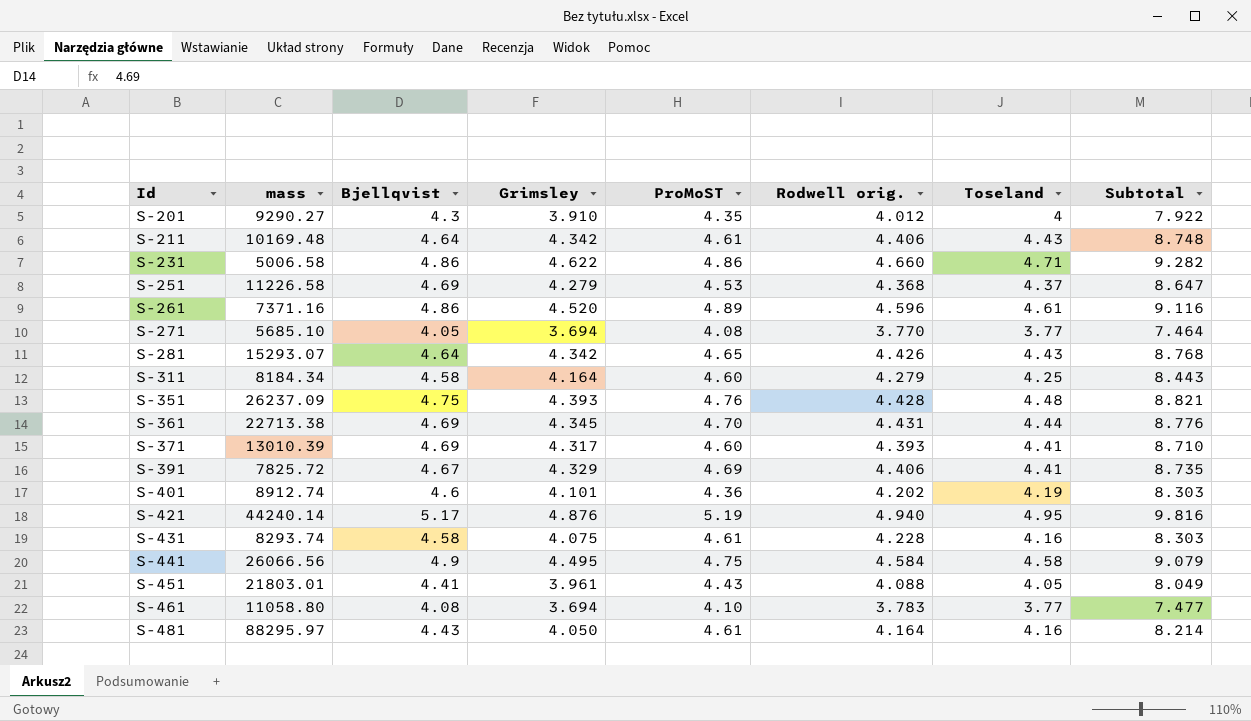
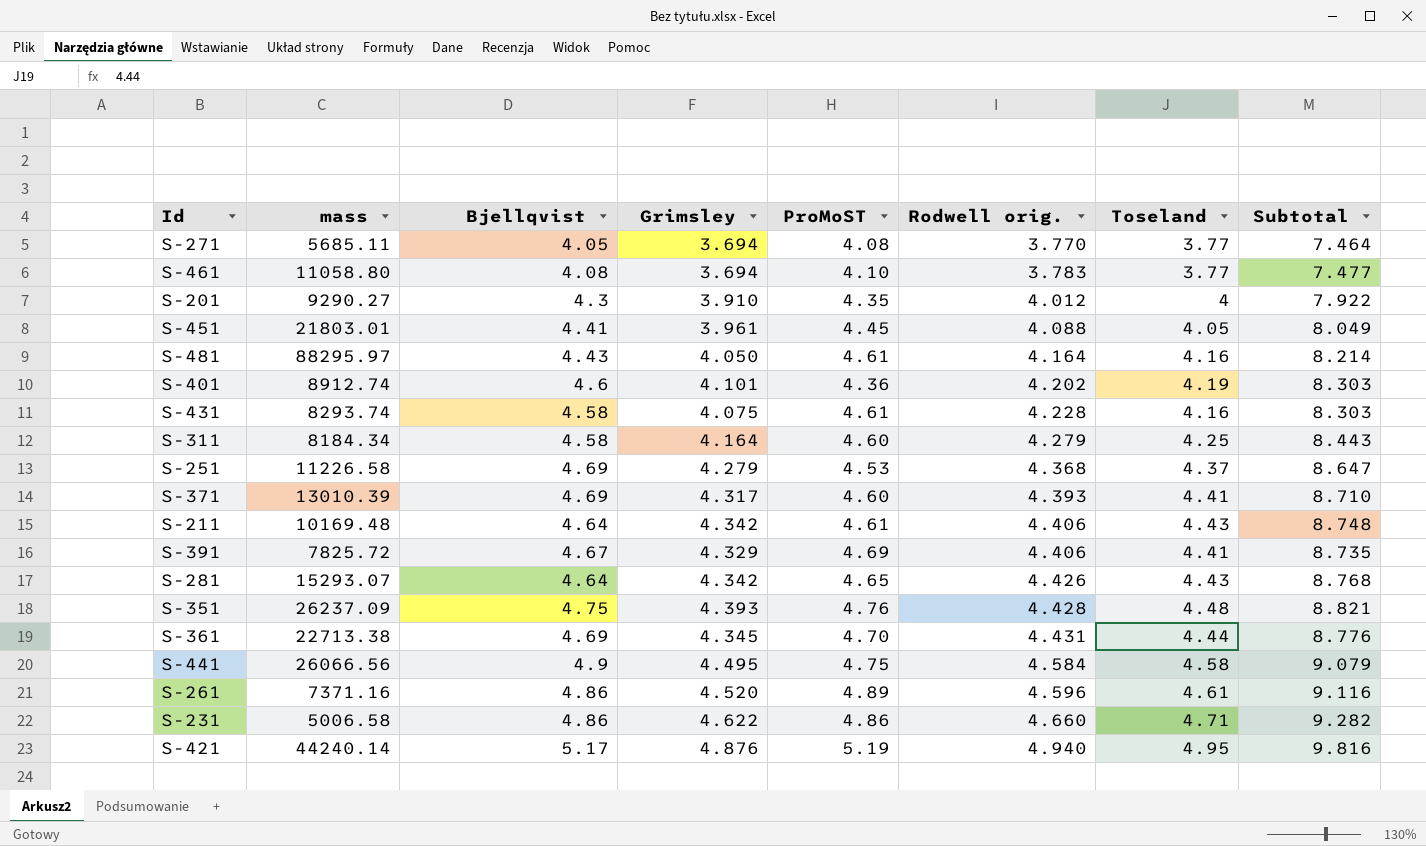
row order: Id ascending -> Rodwell orig. ascending
S-271 | mass: 5685.10 -> 5685.11
S-451 | ProMoST: 4.43 -> 4.45

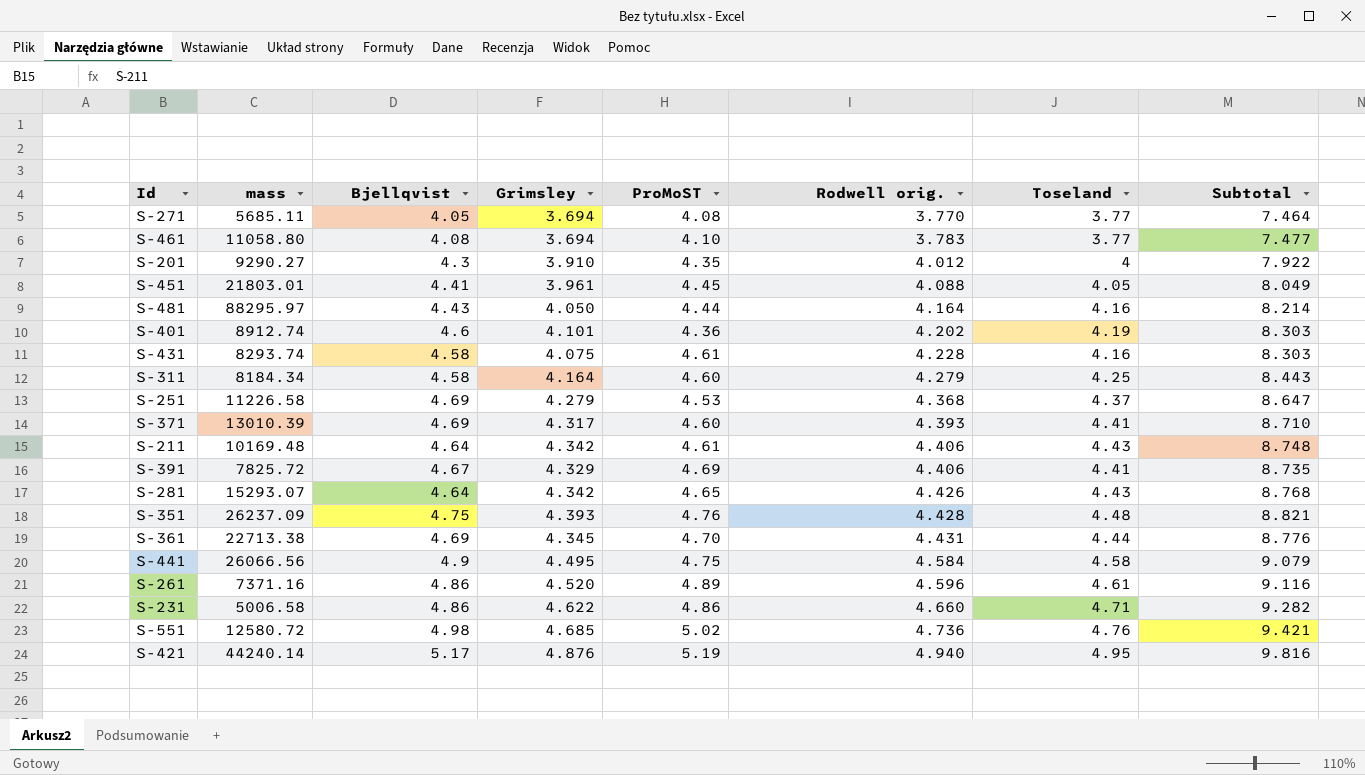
S-481 | ProMoST: 4.61 -> 4.44
row S-551: none -> 12580.72 | 4.98 | 4.685 | 5.02 | 4.736 | 4.76 | 9.421

